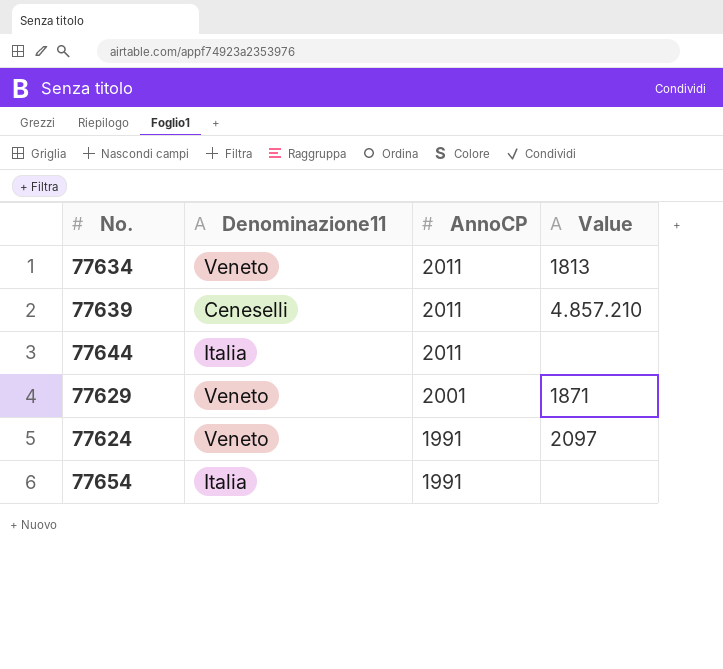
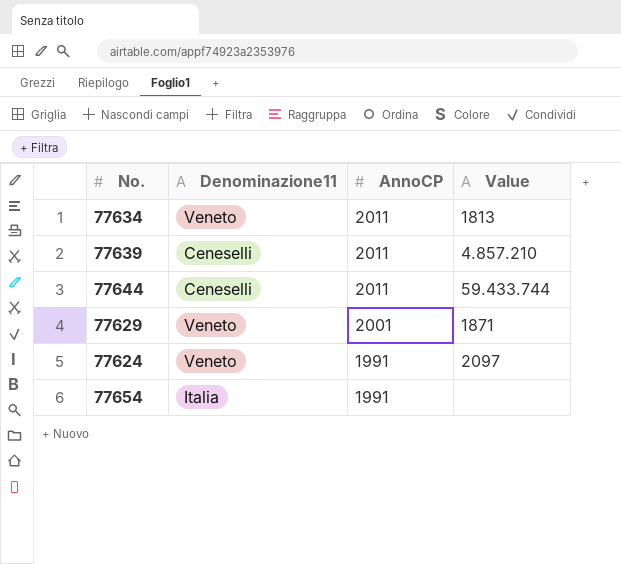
77644 | Denominazione11: Italia -> Ceneselli
77644 | Value: none -> 59.433.744

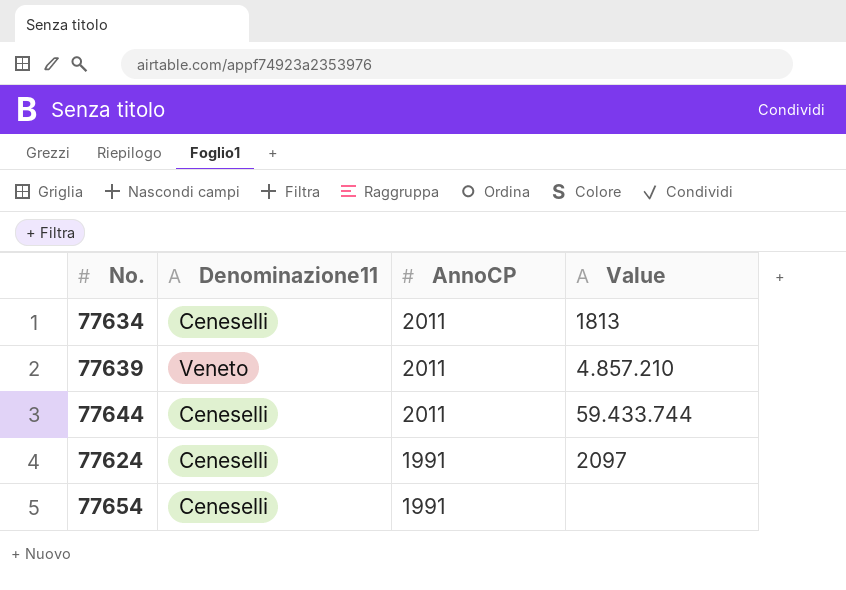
row 77629: Veneto | 2001 | 1871 -> none
77634 | Denominazione11: Veneto -> Ceneselli
77639 | Denominazione11: Ceneselli -> Veneto
77624 | Denominazione11: Veneto -> Ceneselli
77654 | Denominazione11: Italia -> Ceneselli

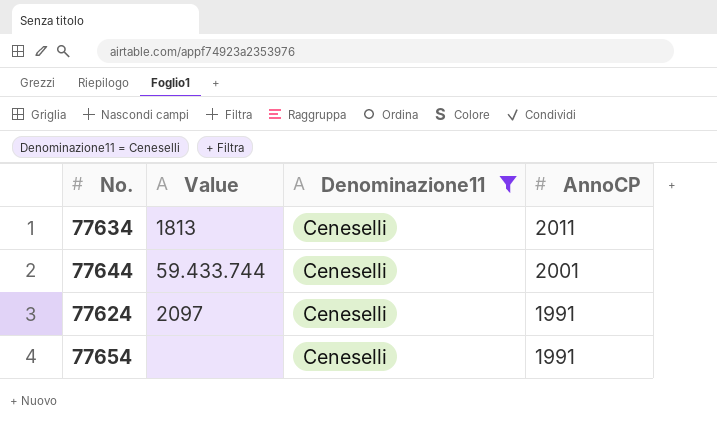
filter: none -> Denominazione11 = Ceneselli
column Value | position: 4 -> 2
77644 | AnnoCP: 2011 -> 2001

